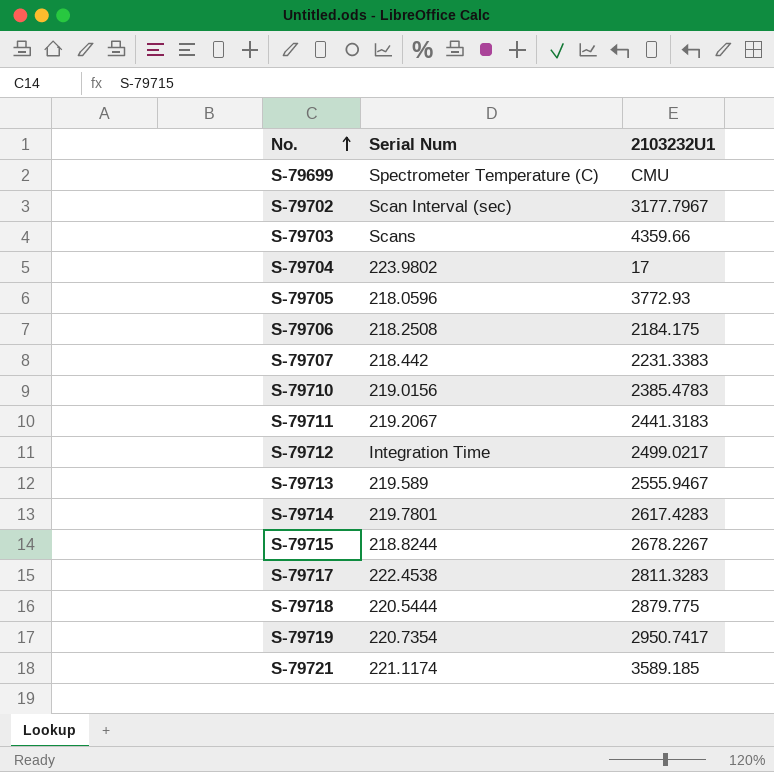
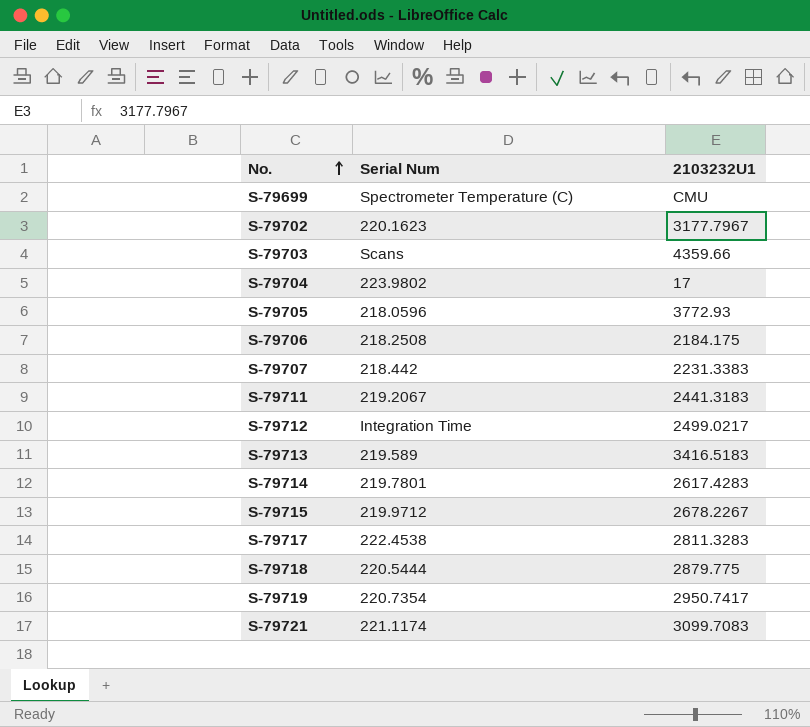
row S-79710: 219.0156 | 2385.4783 -> none
S-79702 | Serial Num: Scan Interval (sec) -> 220.1623
S-79713 | 2103232U1: 2555.9467 -> 3416.5183
S-79715 | Serial Num: 218.8244 -> 219.9712
S-79721 | 2103232U1: 3589.185 -> 3099.7083

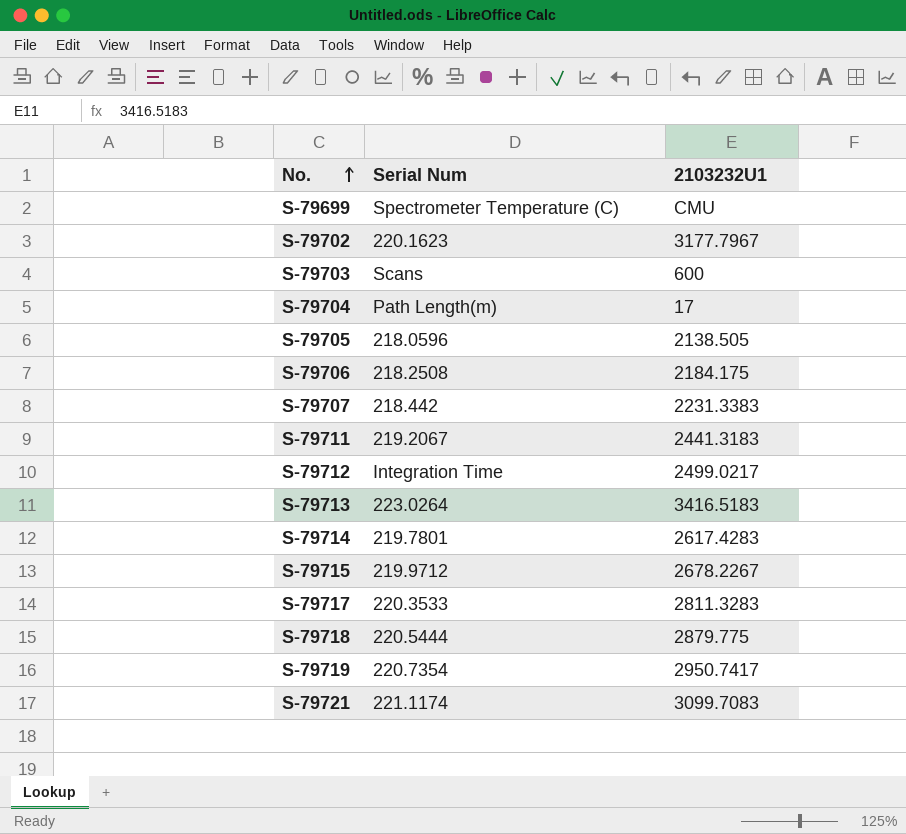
S-79703 | 2103232U1: 4359.66 -> 600
S-79704 | Serial Num: 223.9802 -> Path Length(m)
S-79705 | 2103232U1: 3772.93 -> 2138.505
S-79713 | Serial Num: 219.589 -> 223.0264
S-79717 | Serial Num: 222.4538 -> 220.3533

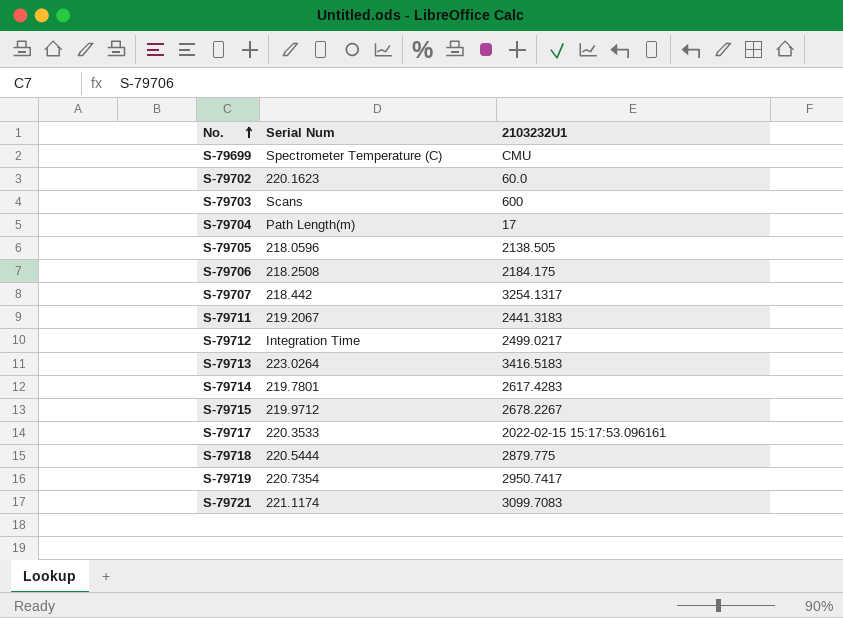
S-79702 | 2103232U1: 3177.7967 -> 60.0
S-79707 | 2103232U1: 2231.3383 -> 3254.1317
S-79717 | 2103232U1: 2811.3283 -> 2022-02-15 15:17:53.096161

